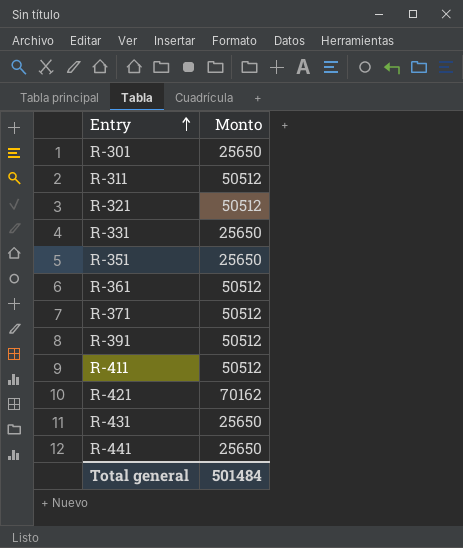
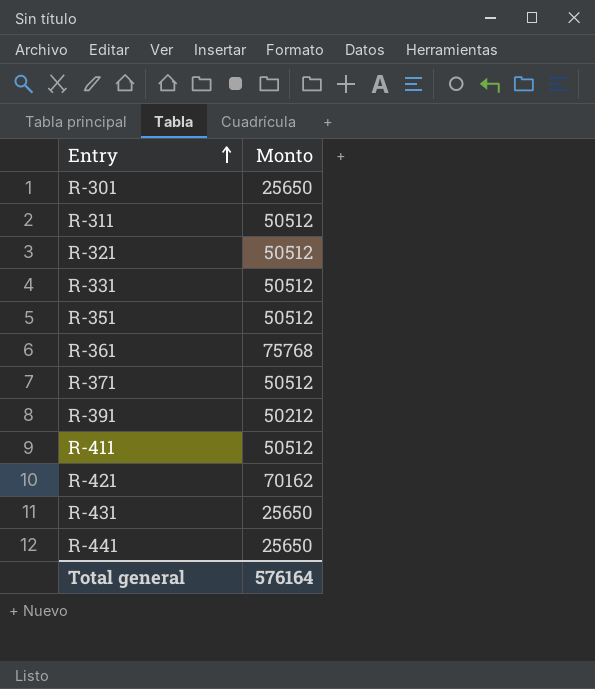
R-331 | Monto: 25650 -> 50512
R-351 | Monto: 25650 -> 50512
R-361 | Monto: 50512 -> 75768
R-391 | Monto: 50512 -> 50212
Total general | Monto: 501484 -> 576164

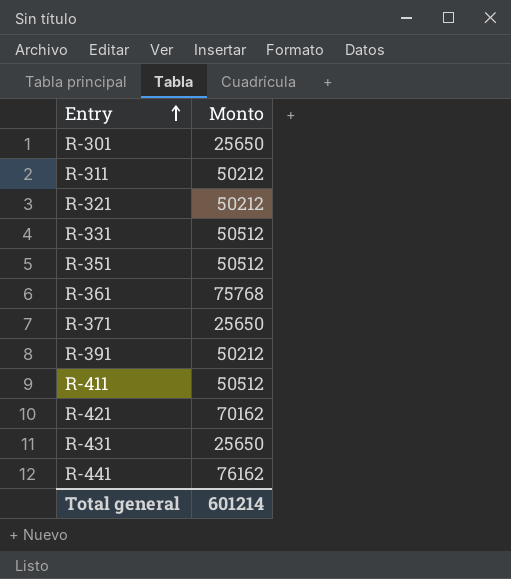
R-311 | Monto: 50512 -> 50212
R-321 | Monto: 50512 -> 50212
R-371 | Monto: 50512 -> 25650
R-441 | Monto: 25650 -> 76162
Total general | Monto: 576164 -> 601214

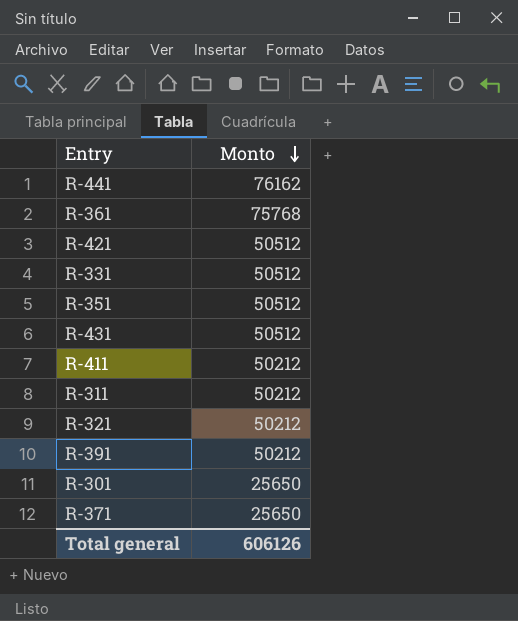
row order: Entry ascending -> Monto descending
R-421 | Monto: 70162 -> 50512
R-431 | Monto: 25650 -> 50512
R-411 | Monto: 50512 -> 50212
Total general | Monto: 601214 -> 606126

